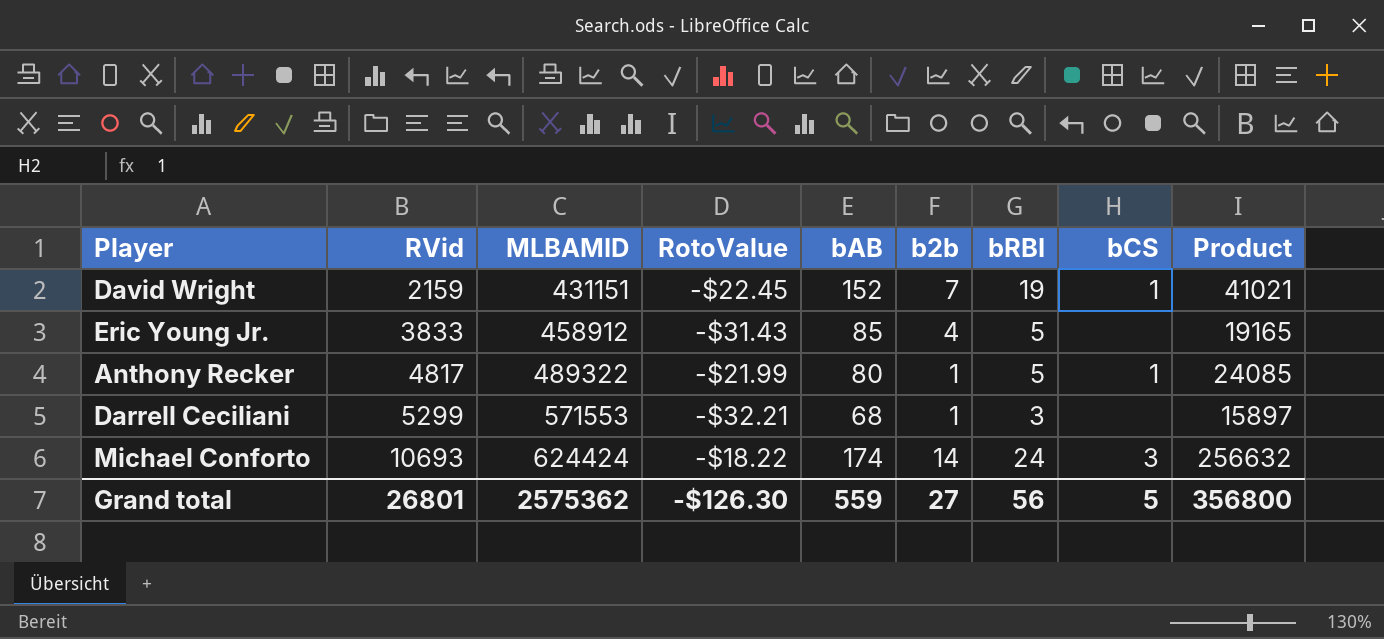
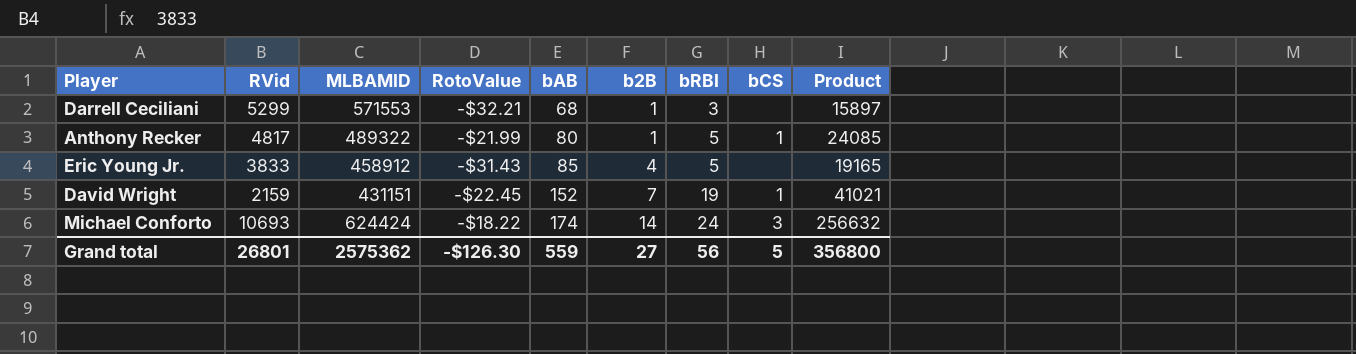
row order: RVid ascending -> bAB ascending
column name: b2b -> b2B

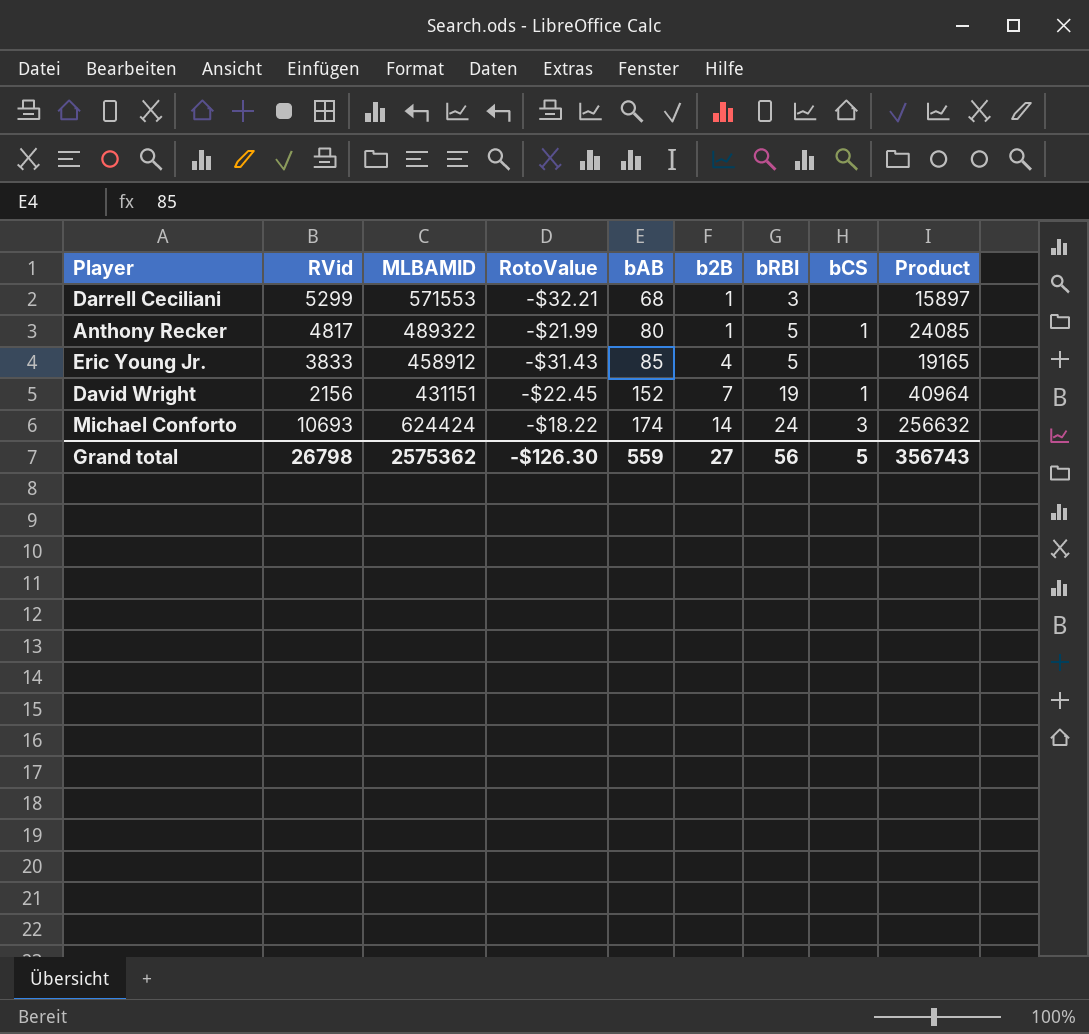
David Wright | RVid: 2159 -> 2156
David Wright | Product: 41021 -> 40964
Grand total | RVid: 26801 -> 26798
Grand total | Product: 356800 -> 356743

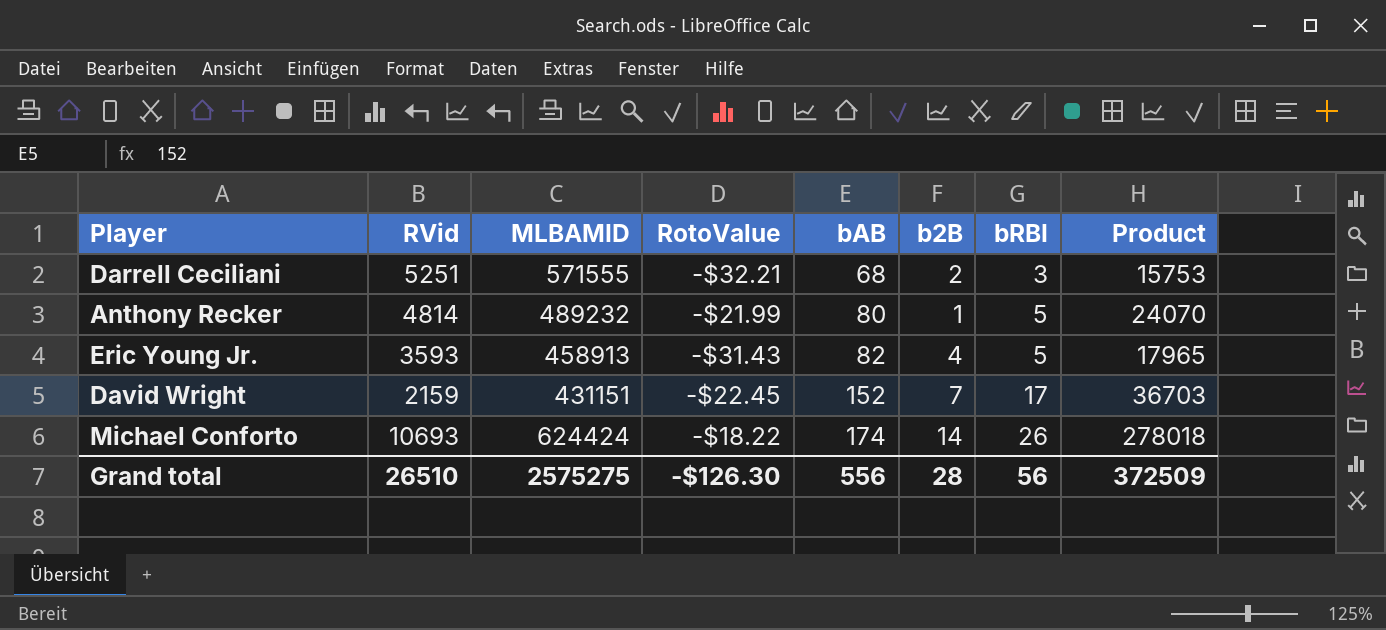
column bCS | position: 8 -> none
Darrell Ceciliani | RVid: 5299 -> 5251
Darrell Ceciliani | MLBAMID: 571553 -> 571555
Darrell Ceciliani | b2B: 1 -> 2
Darrell Ceciliani | Product: 15897 -> 15753
Anthony Recker | RVid: 4817 -> 4814
Anthony Recker | MLBAMID: 489322 -> 489232
Anthony Recker | Product: 24085 -> 24070
Eric Young Jr. | RVid: 3833 -> 3593
Eric Young Jr. | MLBAMID: 458912 -> 458913
Eric Young Jr. | bAB: 85 -> 82
Eric Young Jr. | Product: 19165 -> 17965
David Wright | RVid: 2156 -> 2159
David Wright | bRBI: 19 -> 17
David Wright | Product: 40964 -> 36703
Michael Conforto | bRBI: 24 -> 26
Michael Conforto | Product: 256632 -> 278018
Grand total | RVid: 26798 -> 26510
Grand total | MLBAMID: 2575362 -> 2575275
Grand total | bAB: 559 -> 556
Grand total | b2B: 27 -> 28
Grand total | Product: 356743 -> 372509

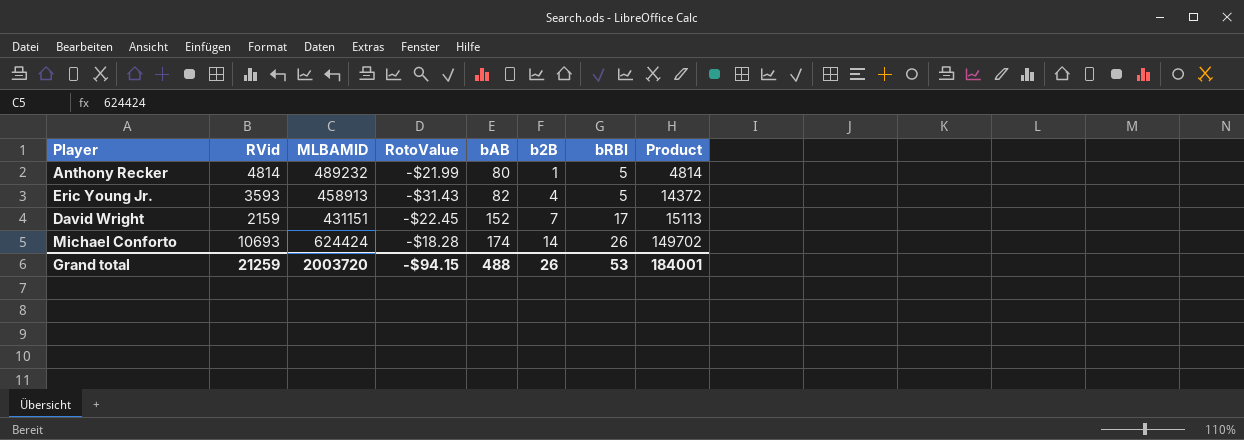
column Product | formula: [RVid] * [bRBI] -> [RVid] * [b2B]
row Darrell Ceciliani: 5251 | 571555 | -$32.21 | 68 | 2 | 3 | 15753 -> none
Michael Conforto | RotoValue: -$18.22 -> -$18.28
Grand total | RVid: 26510 -> 21259
Grand total | MLBAMID: 2575275 -> 2003720
Grand total | RotoValue: -$126.30 -> -$94.15
Grand total | bAB: 556 -> 488
Grand total | b2B: 28 -> 26
Grand total | bRBI: 56 -> 53
Grand total | Product: 372509 -> 184001

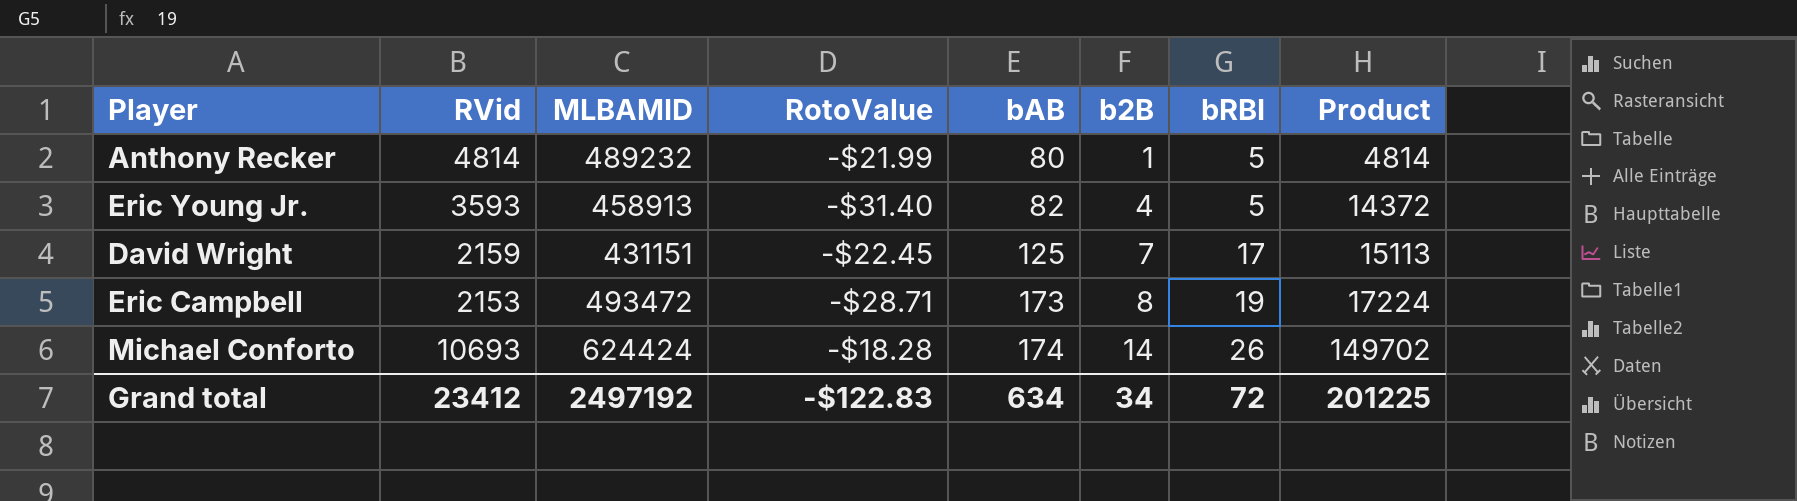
Eric Young Jr. | RotoValue: -$31.43 -> -$31.40
David Wright | bAB: 152 -> 125
row Eric Campbell: none -> 2153 | 493472 | -$28.71 | 173 | 8 | 19 | 17224
Grand total | RVid: 21259 -> 23412
Grand total | MLBAMID: 2003720 -> 2497192
Grand total | RotoValue: -$94.15 -> -$122.83
Grand total | bAB: 488 -> 634
Grand total | b2B: 26 -> 34
Grand total | bRBI: 53 -> 72
Grand total | Product: 184001 -> 201225

